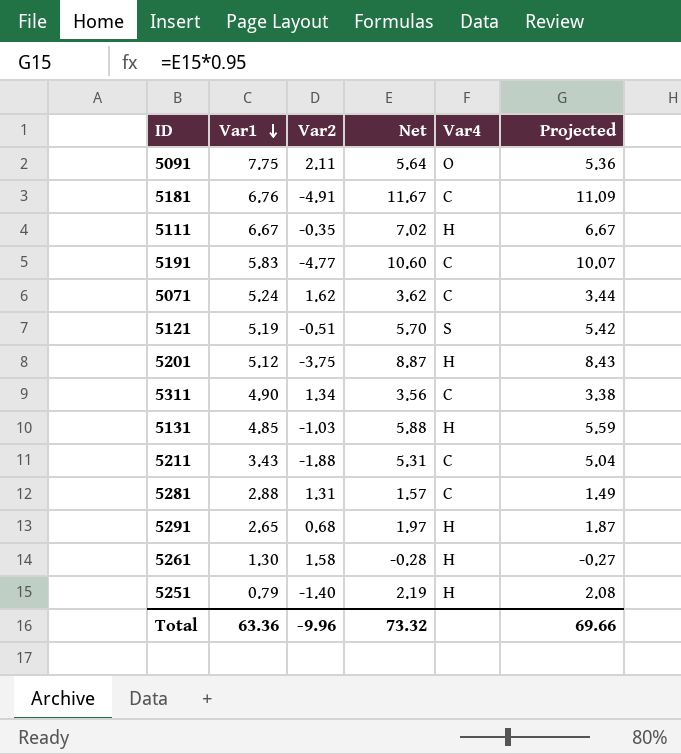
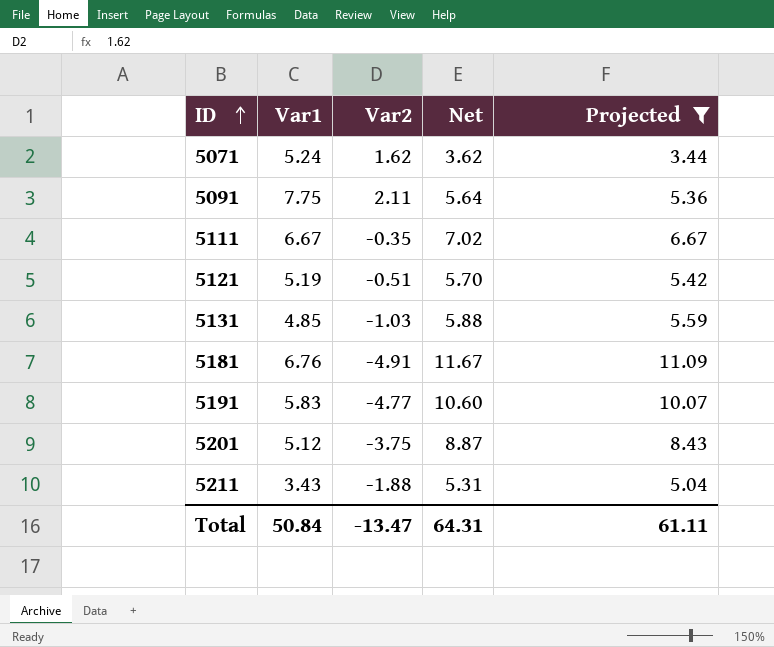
filter: none -> Projected >= 3.44
row order: Var1 descending -> ID ascending
column Var4 | position: 5 -> none
Total | Var1: 63.36 -> 50.84
Total | Var2: -9.96 -> -13.47
Total | Net: 73.32 -> 64.31
Total | Projected: 69.66 -> 61.11

